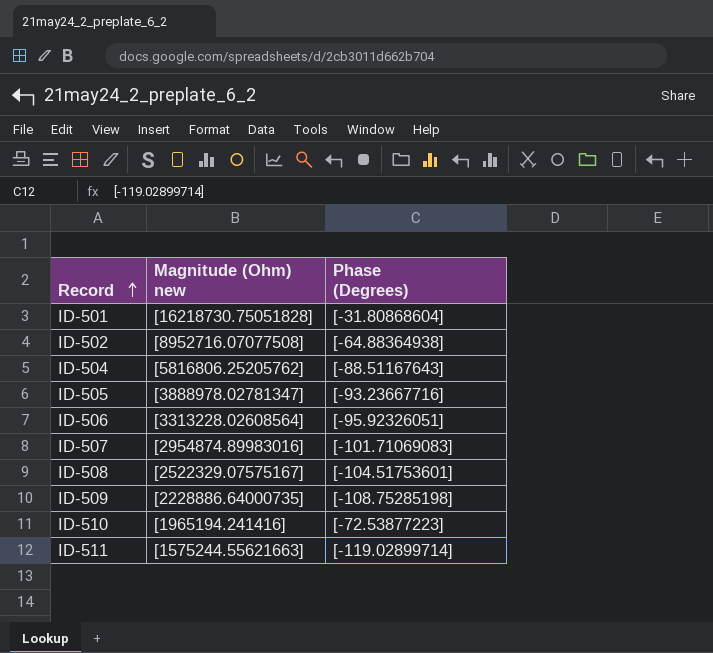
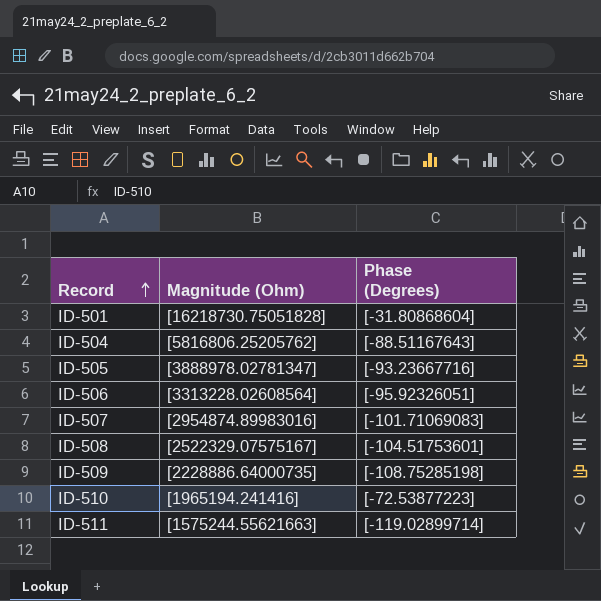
column name: Magnitude (Ohm) new -> Magnitude (Ohm)
row ID-502: [8952716.07077508] | [-64.88364938] -> none

